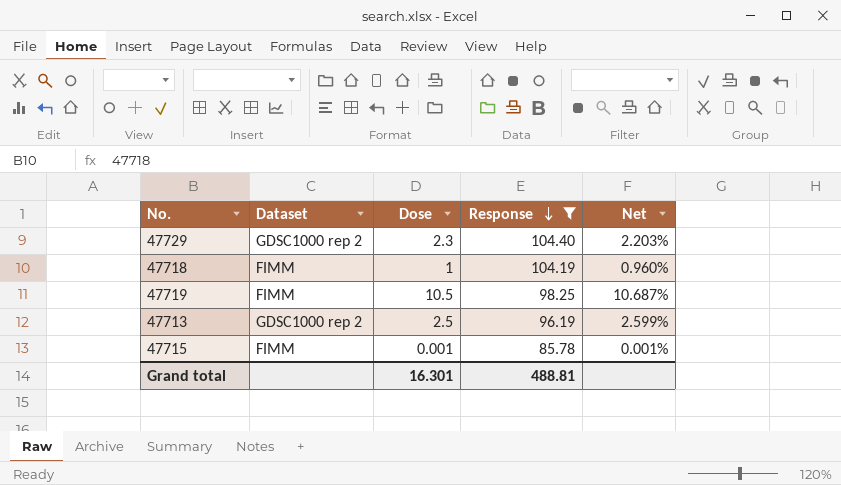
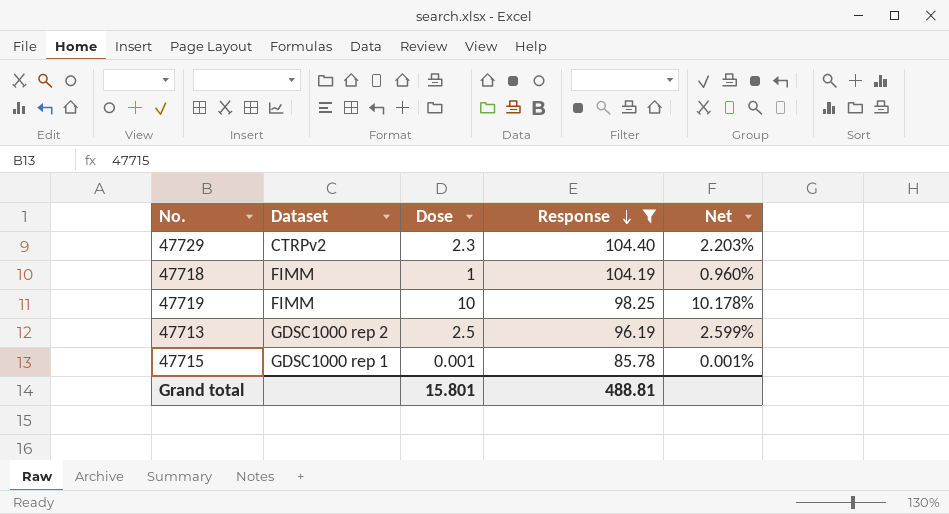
47729 | Dataset: GDSC1000 rep 2 -> CTRPv2
47719 | Dose: 10.5 -> 10
47719 | Net: 10.687% -> 10.178%
47715 | Dataset: FIMM -> GDSC1000 rep 1
Grand total | Dose: 16.301 -> 15.801

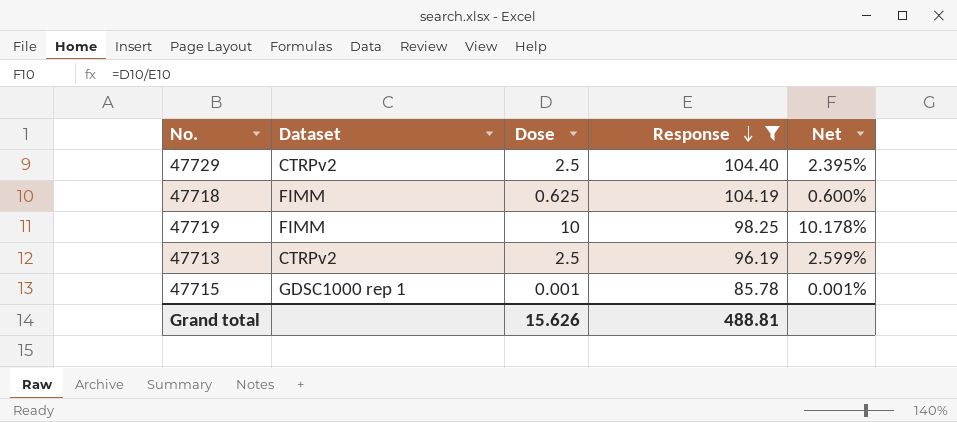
47729 | Dose: 2.3 -> 2.5
47729 | Net: 2.203% -> 2.395%
47718 | Dose: 1 -> 0.625
47718 | Net: 0.960% -> 0.600%
47713 | Dataset: GDSC1000 rep 2 -> CTRPv2
Grand total | Dose: 15.801 -> 15.626

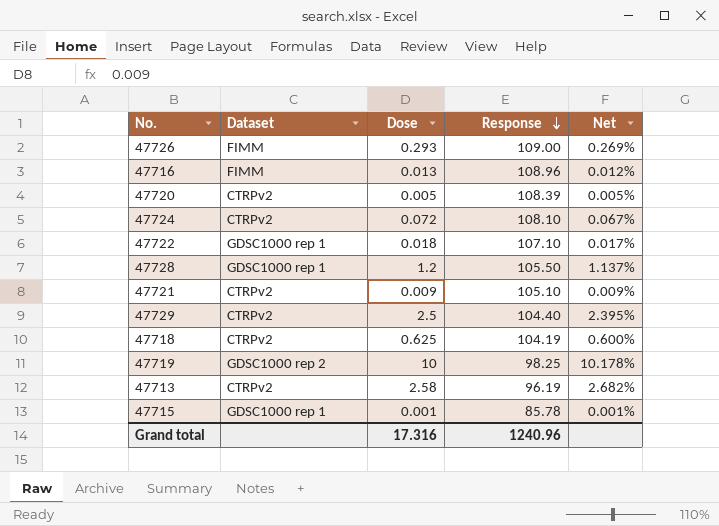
filter: Response <= 104.40 -> none
47718 | Dataset: FIMM -> CTRPv2
47719 | Dataset: FIMM -> GDSC1000 rep 2
47713 | Dose: 2.5 -> 2.58
47713 | Net: 2.599% -> 2.682%
Grand total | Dose: 15.626 -> 17.316
Grand total | Response: 488.81 -> 1240.96

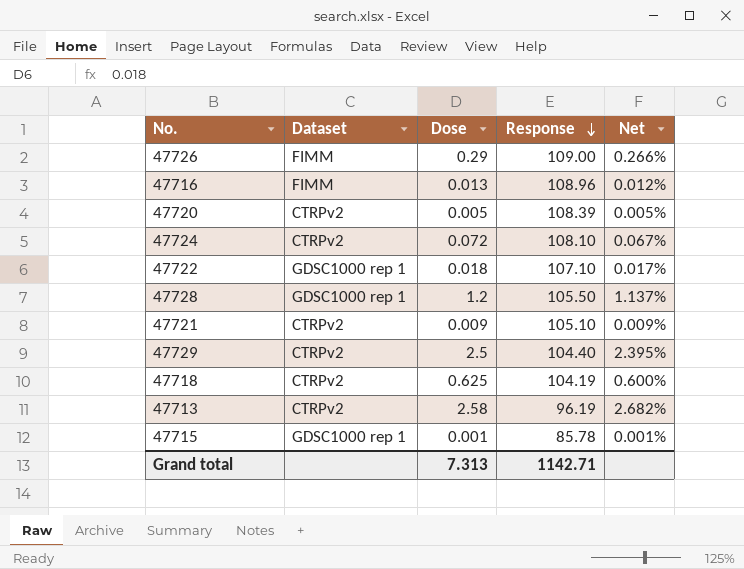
row 47719: GDSC1000 rep 2 | 10 | 98.25 | 10.178% -> none
47726 | Dose: 0.293 -> 0.29
47726 | Net: 0.269% -> 0.266%
Grand total | Dose: 17.316 -> 7.313
Grand total | Response: 1240.96 -> 1142.71

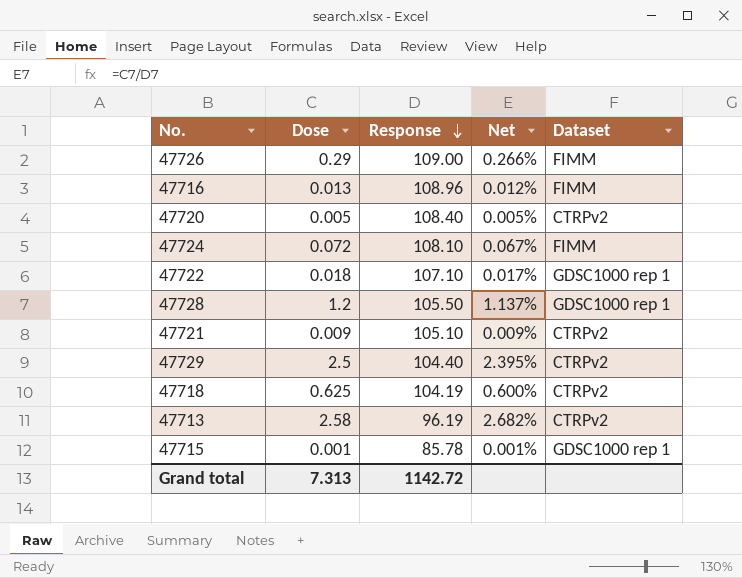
column Dataset | position: 2 -> 5
47720 | Response: 108.39 -> 108.40
47724 | Dataset: CTRPv2 -> FIMM
Grand total | Response: 1142.71 -> 1142.72

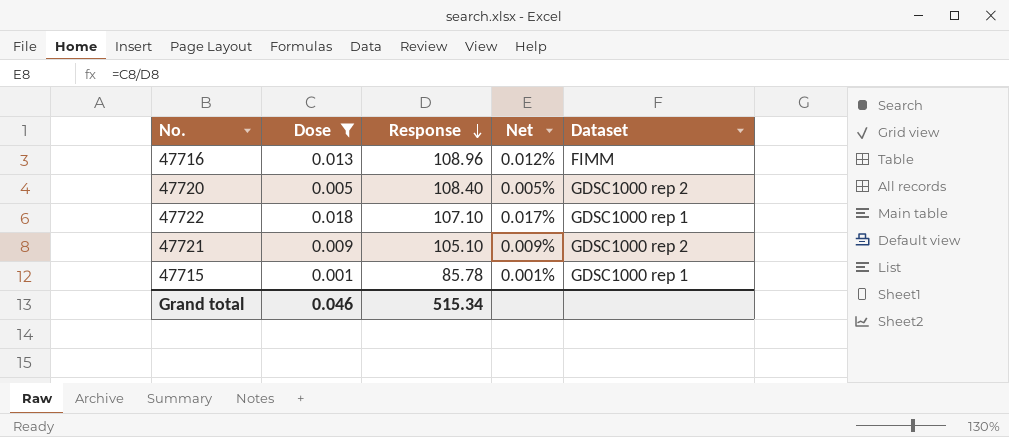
filter: none -> Dose <= 0.018
47720 | Dataset: CTRPv2 -> GDSC1000 rep 2
47721 | Dataset: CTRPv2 -> GDSC1000 rep 2
Grand total | Dose: 7.313 -> 0.046
Grand total | Response: 1142.72 -> 515.34

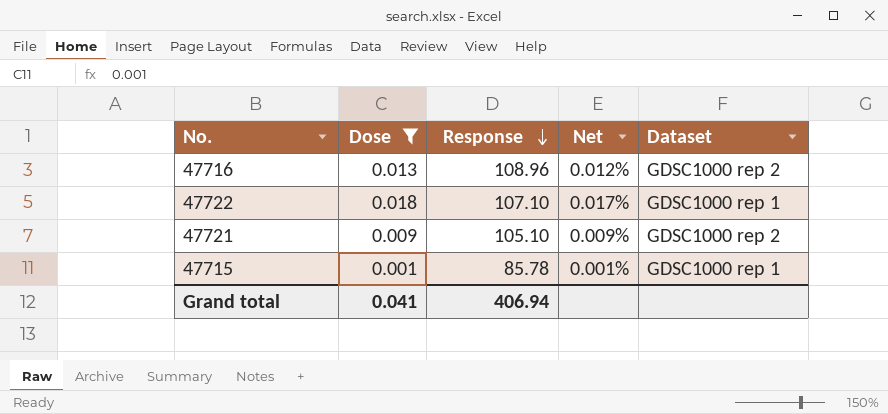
row 47720: 0.005 | 108.40 | 0.005% | GDSC1000 rep 2 -> none
47716 | Dataset: FIMM -> GDSC1000 rep 2
Grand total | Dose: 0.046 -> 0.041
Grand total | Response: 515.34 -> 406.94

